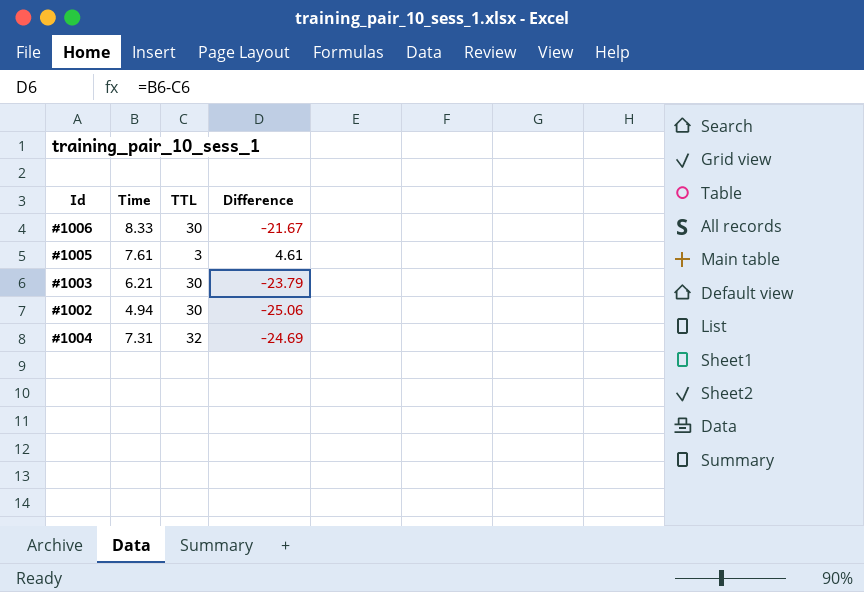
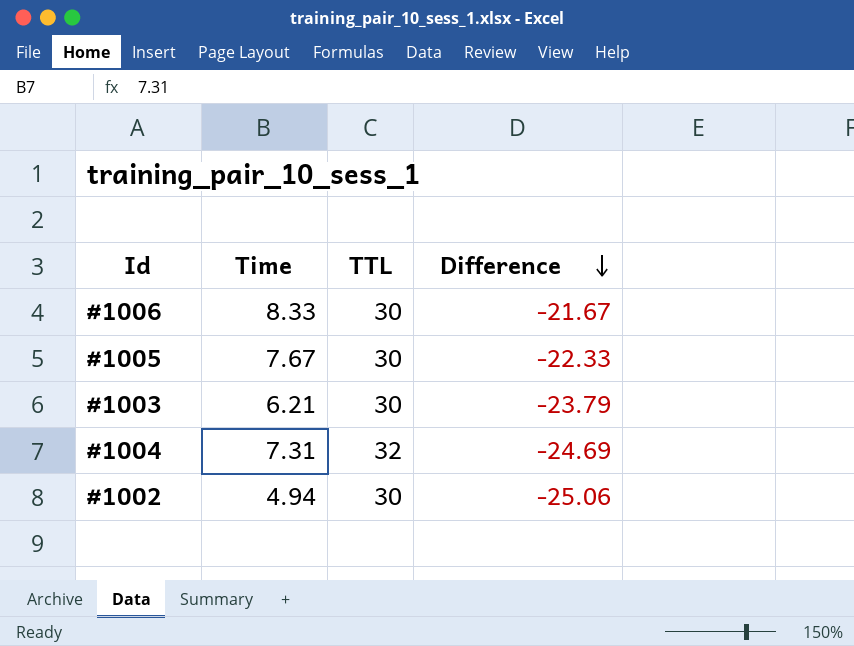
row order: none -> Difference descending
#1005 | Time: 7.61 -> 7.67
#1005 | TTL: 3 -> 30
#1005 | Difference: 4.61 -> -22.33

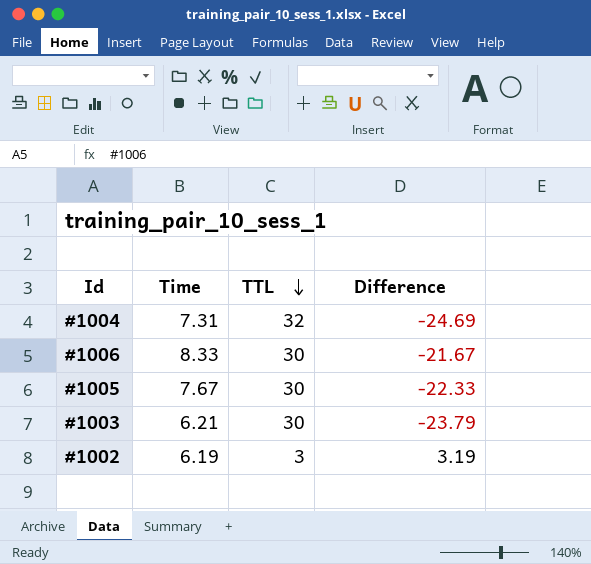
row order: Difference descending -> TTL descending
#1002 | Time: 4.94 -> 6.19
#1002 | TTL: 30 -> 3
#1002 | Difference: -25.06 -> 3.19

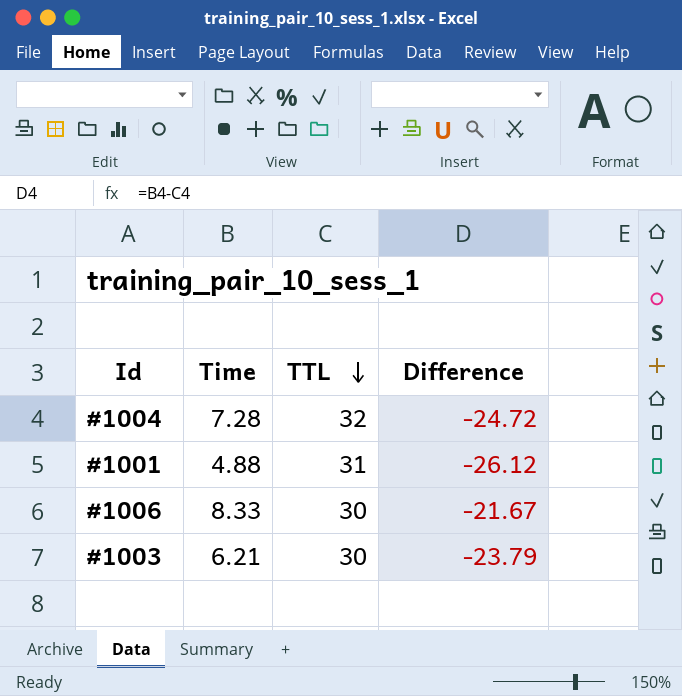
row #1005: 7.67 | 30 | -22.33 -> none
row #1002: 6.19 | 3 | 3.19 -> none
#1004 | Time: 7.31 -> 7.28
#1004 | Difference: -24.69 -> -24.72
row #1001: none -> 4.88 | 31 | -26.12

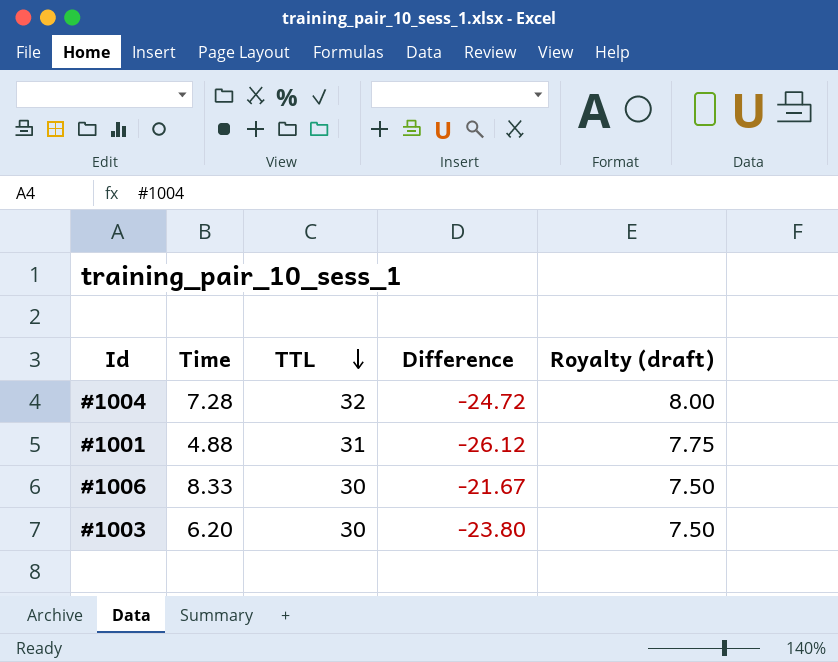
column Royalty (draft) | formula: none -> [TTL] * 0.25
#1003 | Time: 6.21 -> 6.20
#1003 | Difference: -23.79 -> -23.80

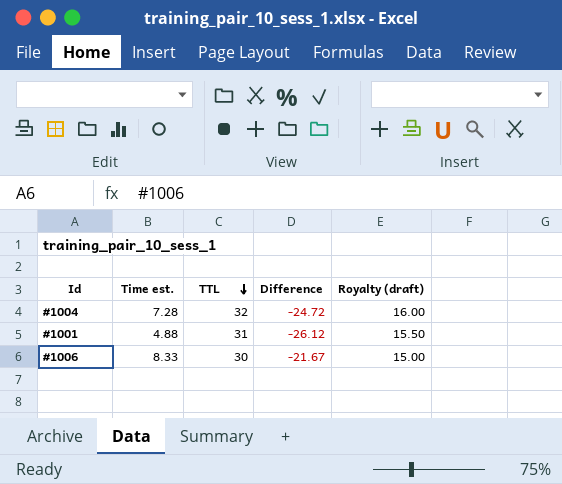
column name: Time -> Time est.
column Royalty (draft) | formula: [TTL] * 0.25 -> [TTL] * 0.5
row #1003: 6.20 | 30 | -23.80 | 7.50 -> none

